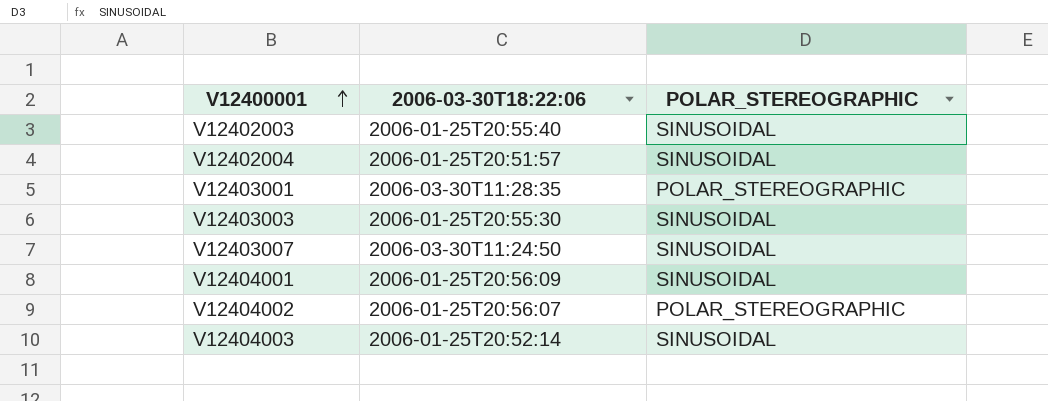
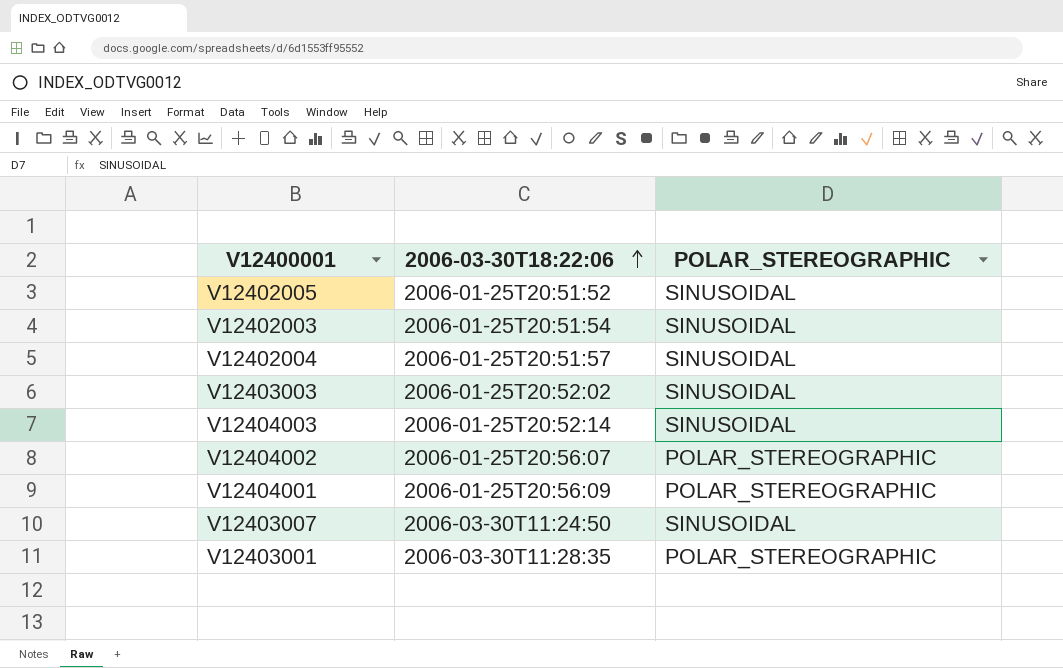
row order: V12400001 ascending -> 2006-03-30T18:22:06 ascending
row V12402005: none -> 2006-01-25T20:51:52 | SINUSOIDAL
V12402003 | 2006-03-30T18:22:06: 2006-01-25T20:55:40 -> 2006-01-25T20:51:54
V12403003 | 2006-03-30T18:22:06: 2006-01-25T20:55:30 -> 2006-01-25T20:52:02
V12404001 | POLAR_STEREOGRAPHIC: SINUSOIDAL -> POLAR_STEREOGRAPHIC

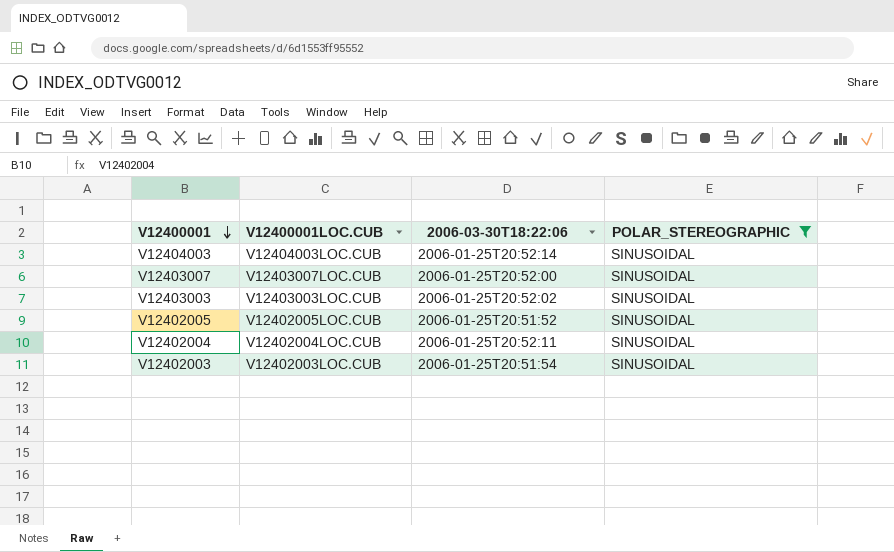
filter: none -> POLAR_STEREOGRAPHIC = SINUSOIDAL
row order: 2006-03-30T18:22:06 ascending -> V12400001 descending
column V12400001LOC.CUB | position: none -> 2
V12403007 | 2006-03-30T18:22:06: 2006-03-30T11:24:50 -> 2006-01-25T20:52:00
V12402004 | 2006-03-30T18:22:06: 2006-01-25T20:51:57 -> 2006-01-25T20:52:11

